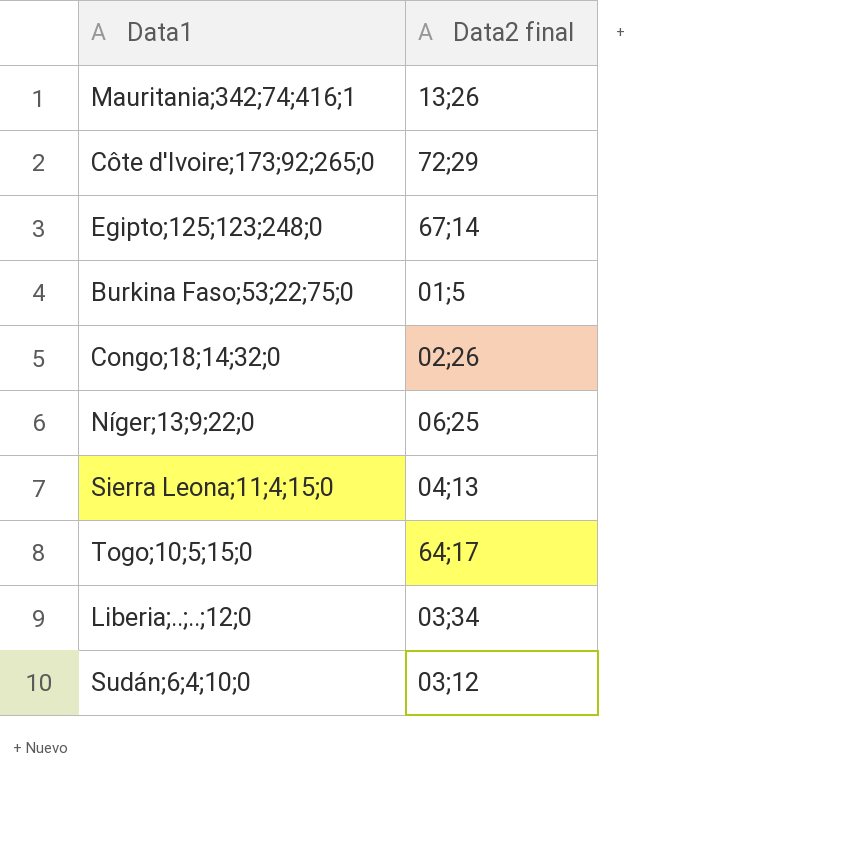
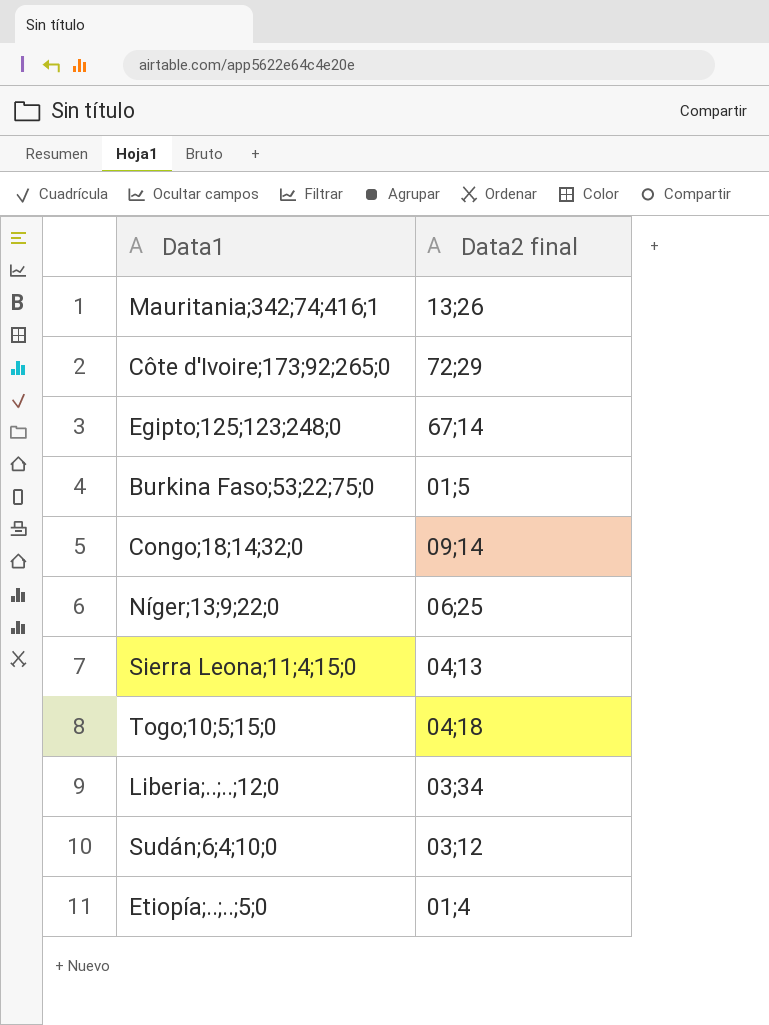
Congo;18;14;32;0 | Data2 final: 02;26 -> 09;14
Togo;10;5;15;0 | Data2 final: 64;17 -> 04;18
row Etiopía;..;..;5;0: none -> 01;4

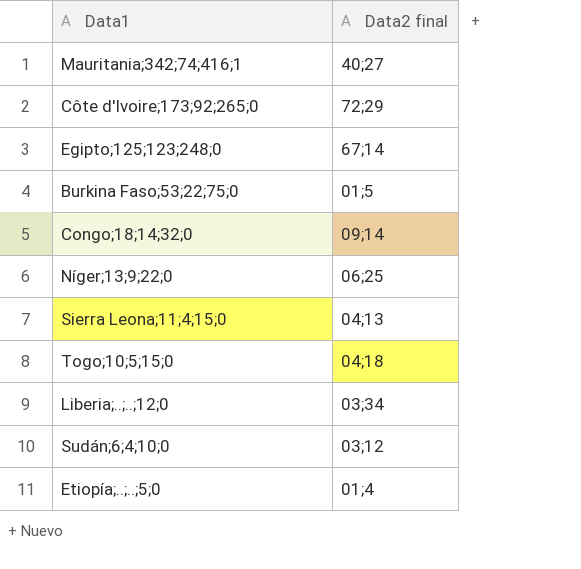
Mauritania;342;74;416;1 | Data2 final: 13;26 -> 40;27

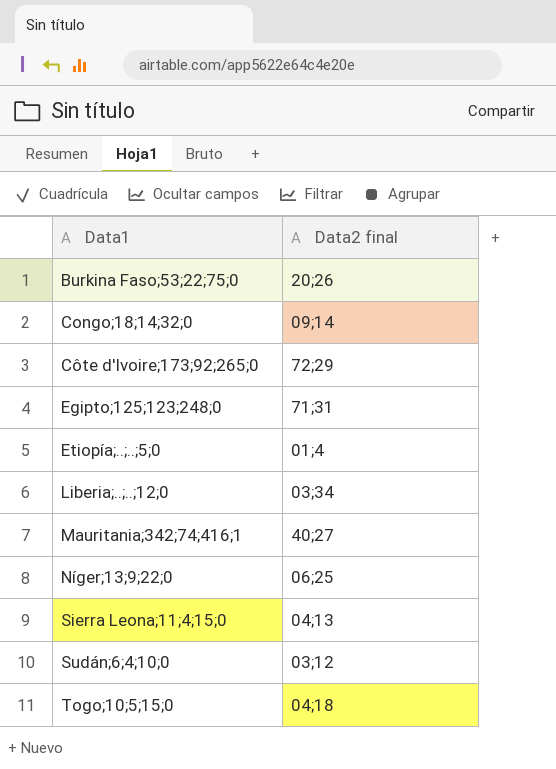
row order: none -> Data1 ascending
Burkina Faso;53;22;75;0 | Data2 final: 01;5 -> 20;26
Egipto;125;123;248;0 | Data2 final: 67;14 -> 71;31

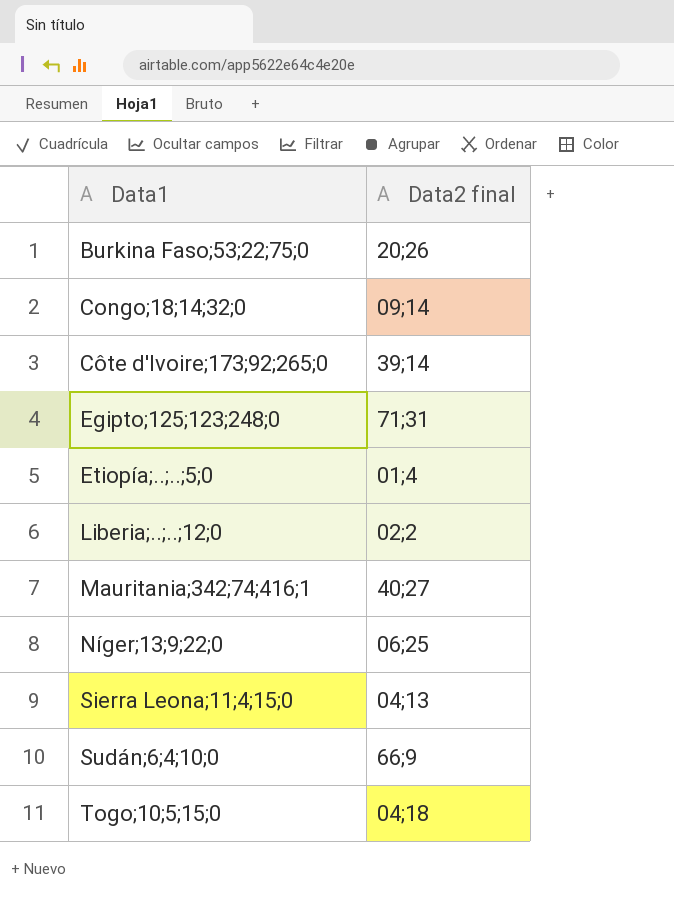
Côte d'Ivoire;173;92;265;0 | Data2 final: 72;29 -> 39;14
Liberia;..;..;12;0 | Data2 final: 03;34 -> 02;2
Sudán;6;4;10;0 | Data2 final: 03;12 -> 66;9

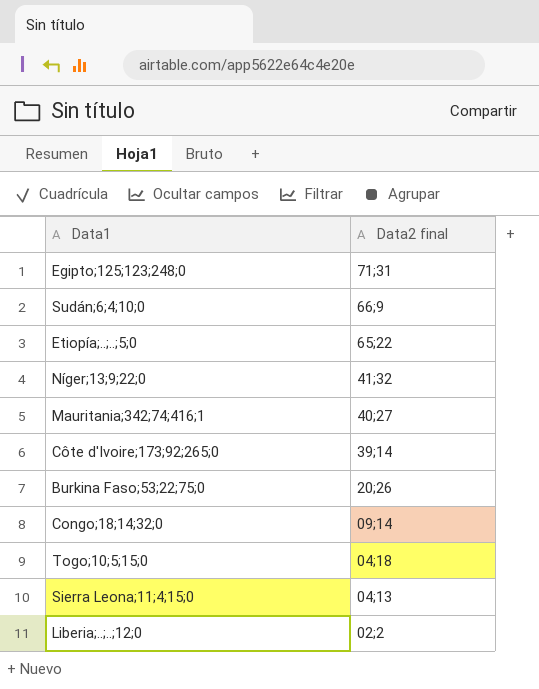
row order: Data1 ascending -> Data2 final descending
Etiopía;..;..;5;0 | Data2 final: 01;4 -> 65;22
Níger;13;9;22;0 | Data2 final: 06;25 -> 41;32

